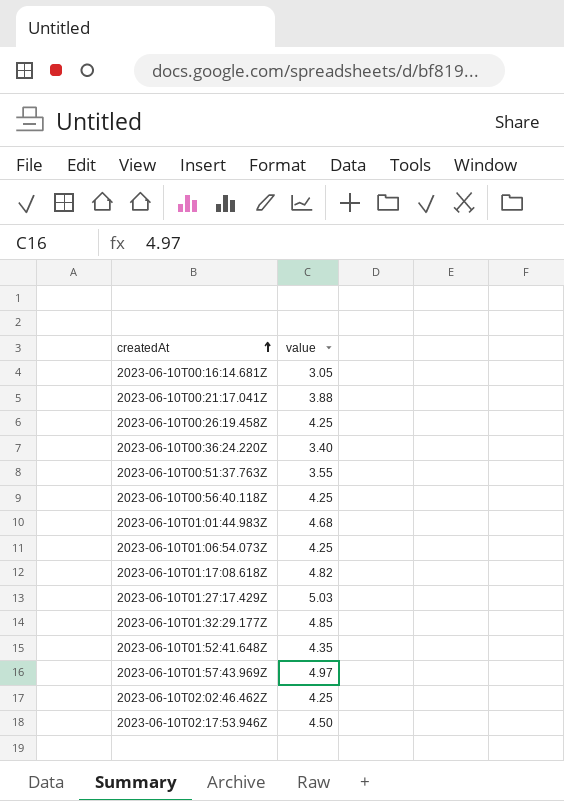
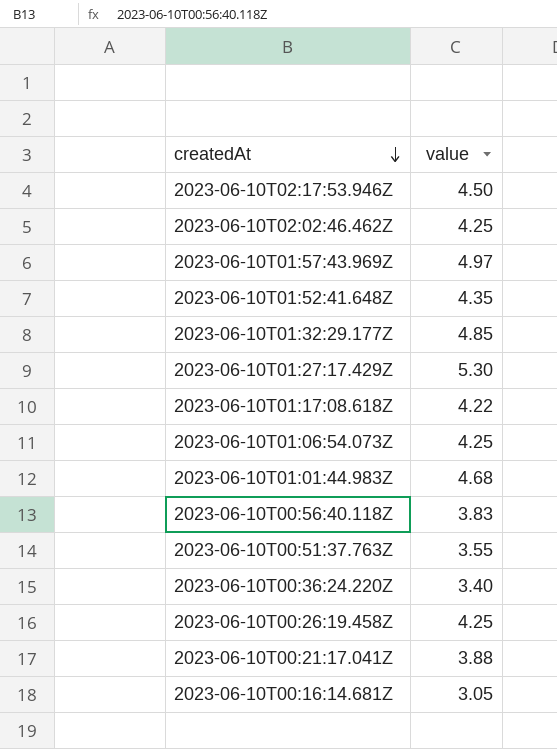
row order: createdAt ascending -> createdAt descending
2023-06-10T01:27:17.429Z | value: 5.03 -> 5.30
2023-06-10T01:17:08.618Z | value: 4.82 -> 4.22
2023-06-10T00:56:40.118Z | value: 4.25 -> 3.83

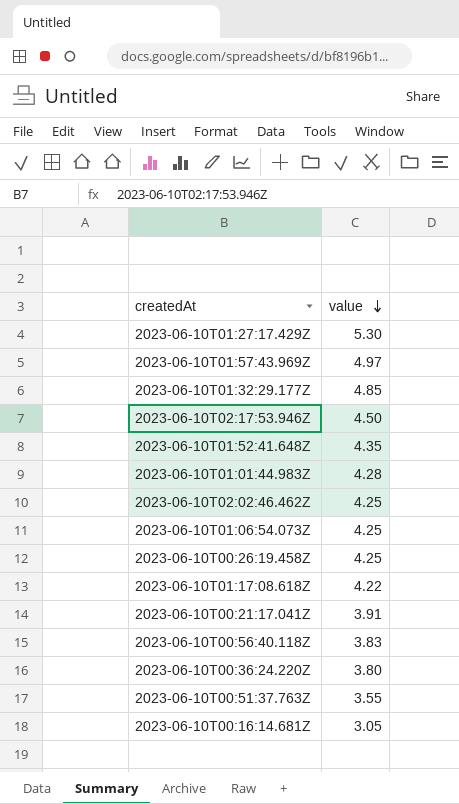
row order: createdAt descending -> value descending
2023-06-10T01:01:44.983Z | value: 4.68 -> 4.28
2023-06-10T00:21:17.041Z | value: 3.88 -> 3.91
2023-06-10T00:36:24.220Z | value: 3.40 -> 3.80

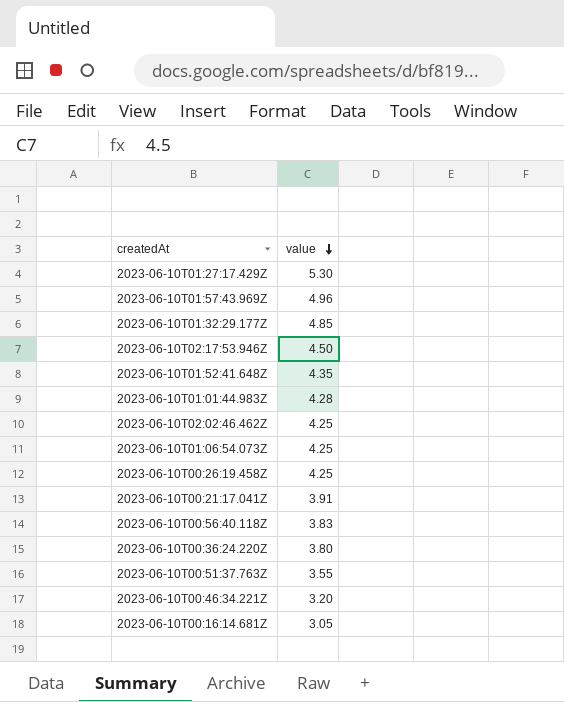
row 2023-06-10T01:17:08.618Z: 4.22 -> none
2023-06-10T01:57:43.969Z | value: 4.97 -> 4.96
row 2023-06-10T00:46:34.221Z: none -> 3.20

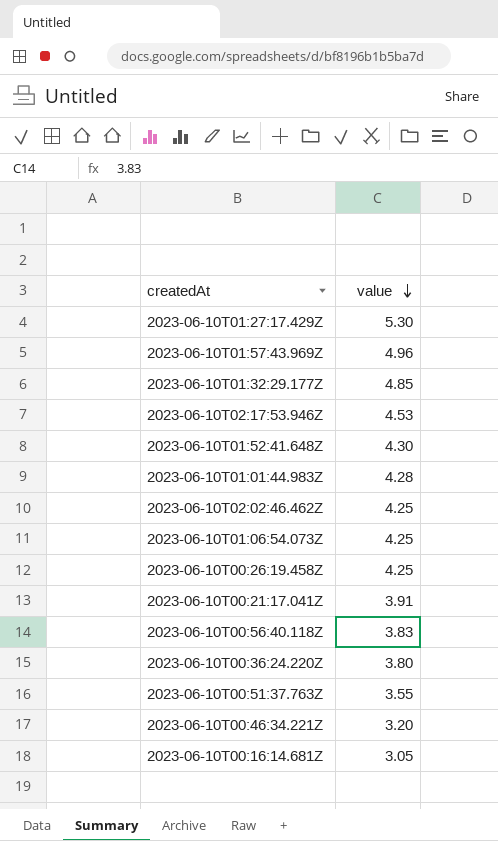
2023-06-10T02:17:53.946Z | value: 4.50 -> 4.53
2023-06-10T01:52:41.648Z | value: 4.35 -> 4.30

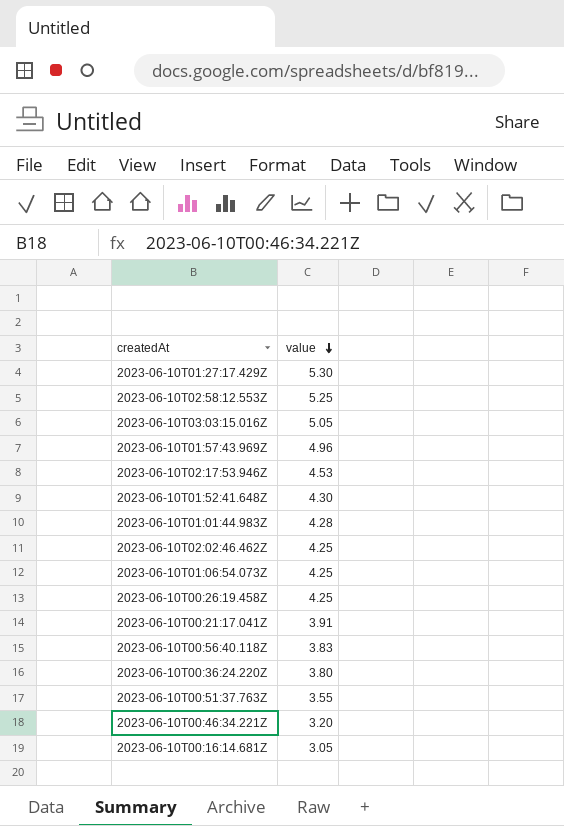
row 2023-06-10T01:32:29.177Z: 4.85 -> none
row 2023-06-10T02:58:12.553Z: none -> 5.25
row 2023-06-10T03:03:15.016Z: none -> 5.05

